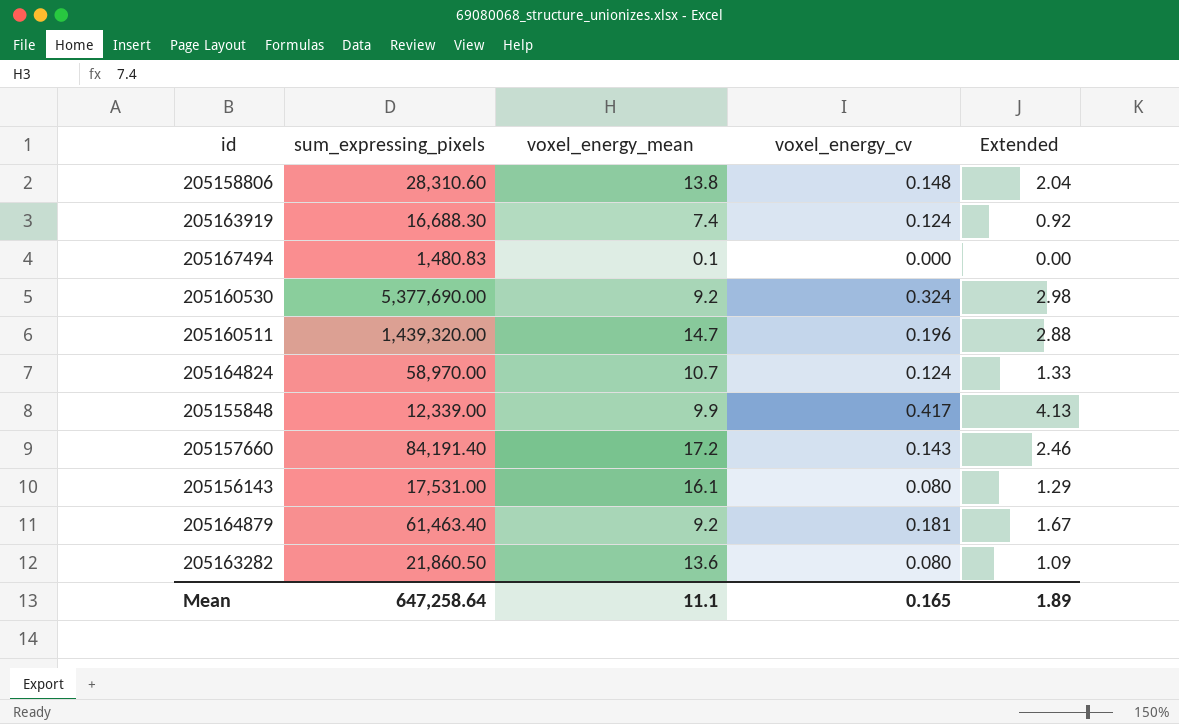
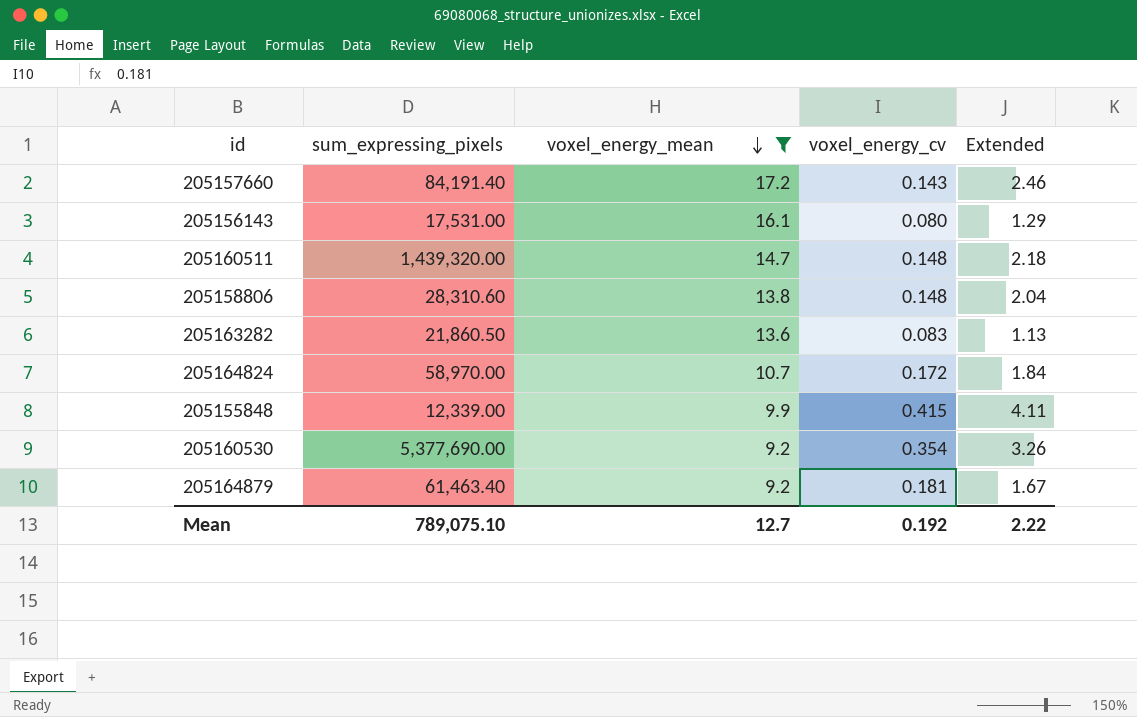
filter: none -> voxel_energy_mean >= 9.2
row order: none -> voxel_energy_mean descending
205160511 | voxel_energy_cv: 0.196 -> 0.148
205160511 | Extended: 2.88 -> 2.18
205163282 | voxel_energy_cv: 0.080 -> 0.083
205163282 | Extended: 1.09 -> 1.13
205164824 | voxel_energy_cv: 0.124 -> 0.172
205164824 | Extended: 1.33 -> 1.84
205155848 | voxel_energy_cv: 0.417 -> 0.415
205155848 | Extended: 4.13 -> 4.11
205160530 | voxel_energy_cv: 0.324 -> 0.354
205160530 | Extended: 2.98 -> 3.26
Mean | sum_expressing_pixels: 647,258.64 -> 789,075.10
Mean | voxel_energy_mean: 11.1 -> 12.7
Mean | voxel_energy_cv: 0.165 -> 0.192
Mean | Extended: 1.89 -> 2.22

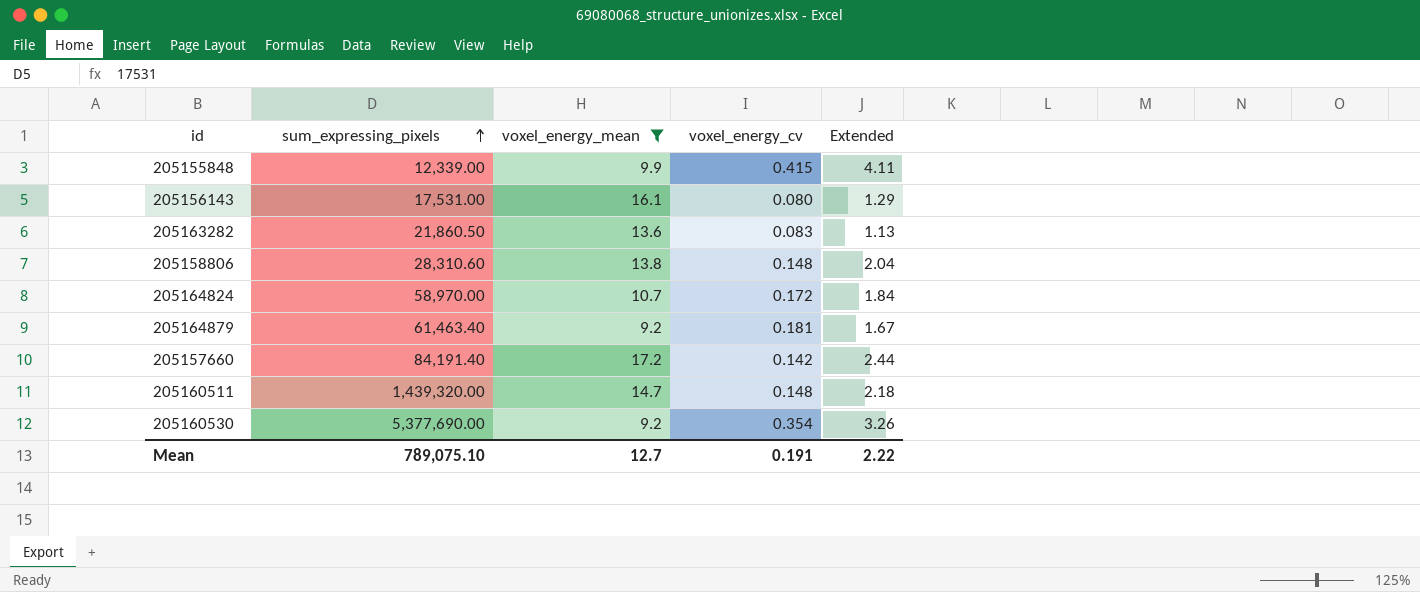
row order: voxel_energy_mean descending -> sum_expressing_pixels ascending
205157660 | voxel_energy_cv: 0.143 -> 0.142
205157660 | Extended: 2.46 -> 2.44
Mean | voxel_energy_cv: 0.192 -> 0.191

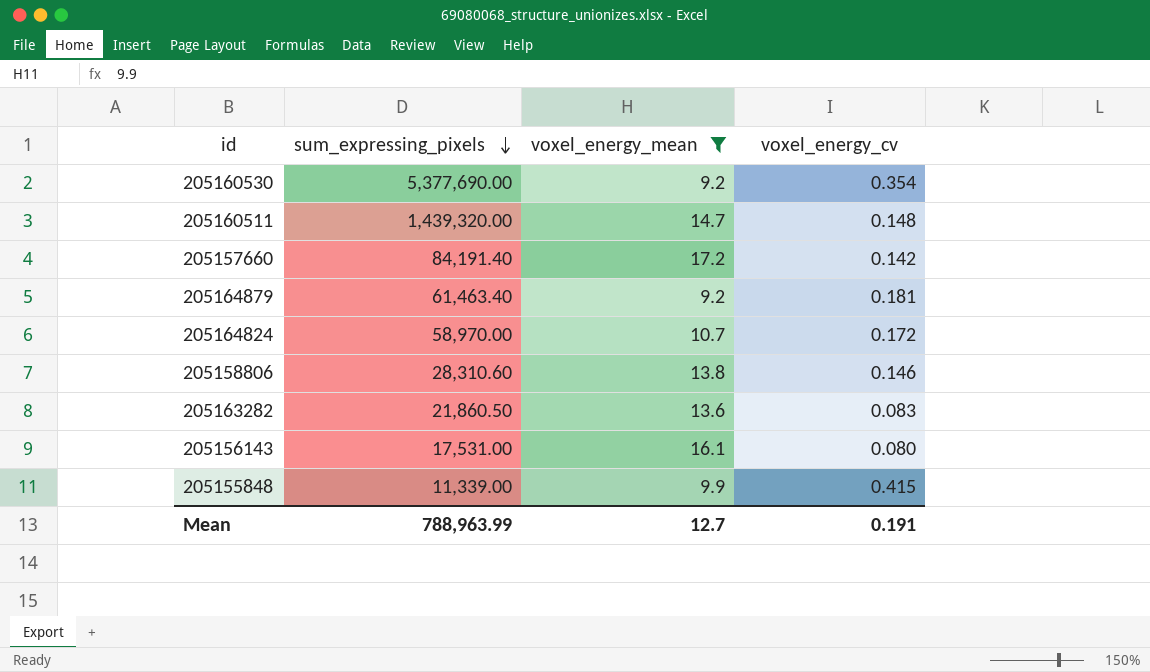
row order: sum_expressing_pixels ascending -> sum_expressing_pixels descending
column Extended | formula: [voxel_energy_mean] * [voxel_energy_cv] -> none
205158806 | voxel_energy_cv: 0.148 -> 0.146
205155848 | sum_expressing_pixels: 12,339.00 -> 11,339.00
Mean | sum_expressing_pixels: 789,075.10 -> 788,963.99

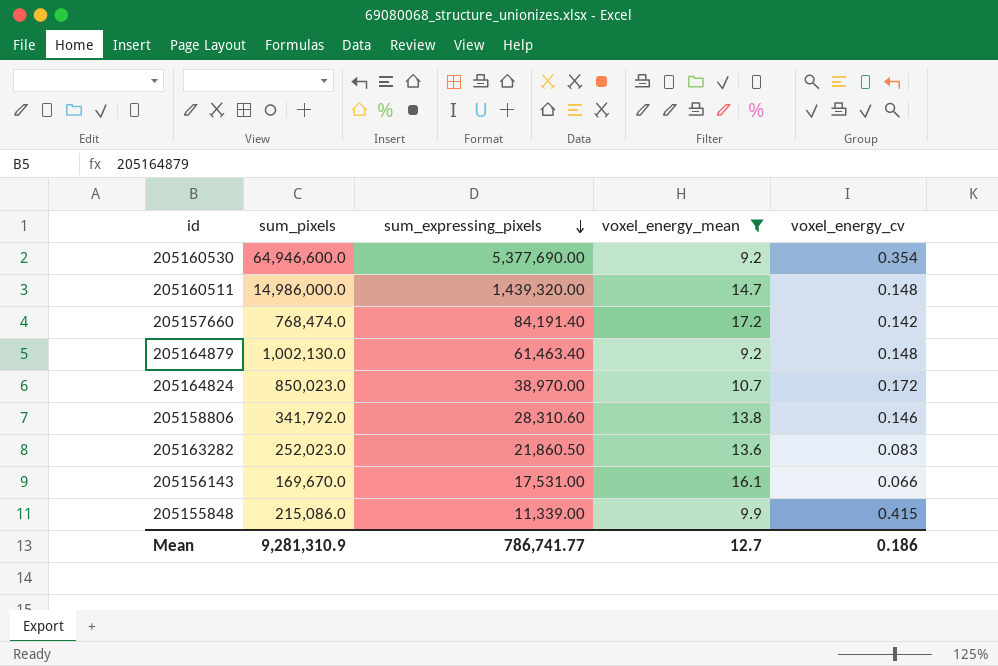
column sum_pixels | position: none -> 2
205164879 | voxel_energy_cv: 0.181 -> 0.148
205164824 | sum_expressing_pixels: 58,970.00 -> 38,970.00
205156143 | voxel_energy_cv: 0.080 -> 0.066
Mean | sum_expressing_pixels: 788,963.99 -> 786,741.77
Mean | voxel_energy_cv: 0.191 -> 0.186

